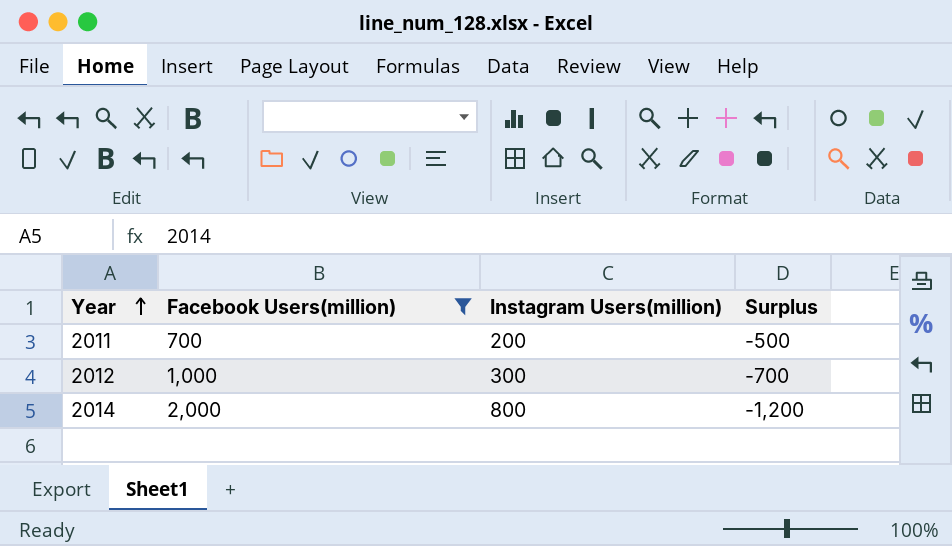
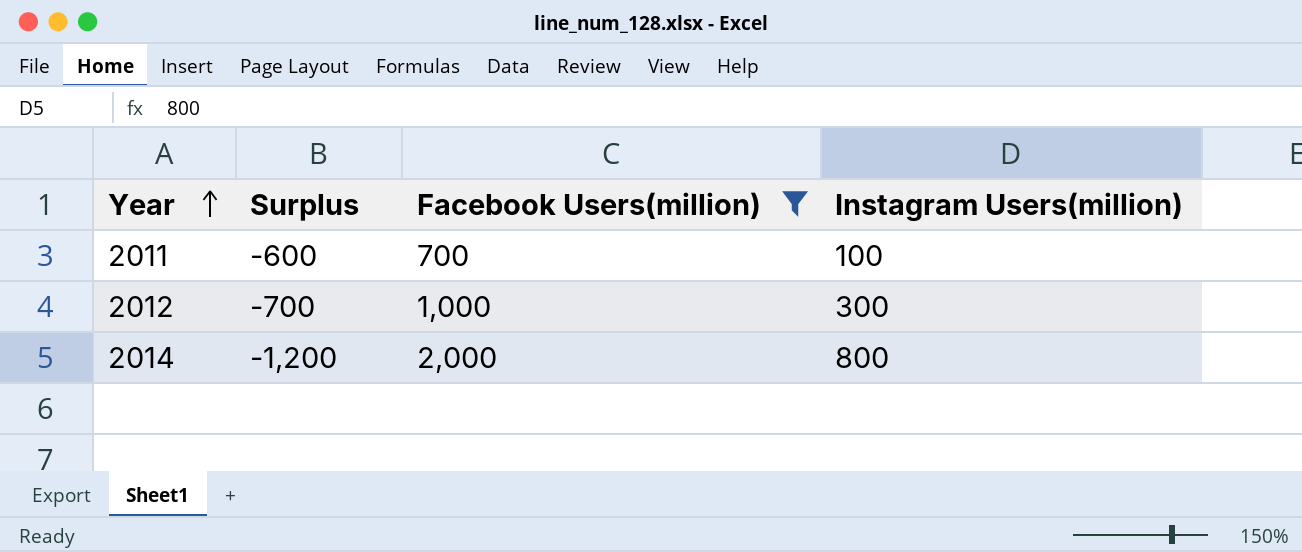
column Surplus | position: 4 -> 2
2011 | Surplus: -500 -> -600
2011 | Instagram Users(million): 200 -> 100

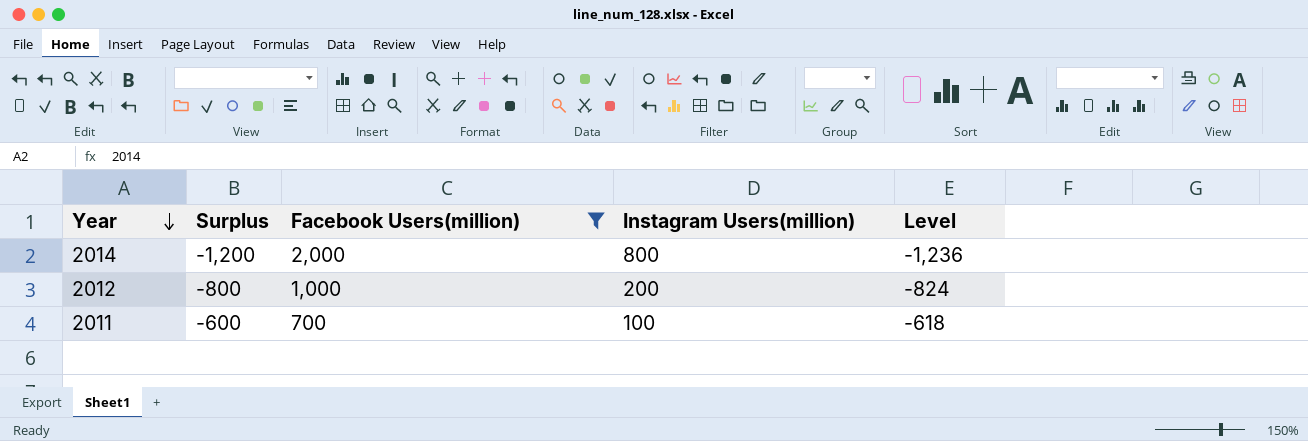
row order: Year ascending -> Year descending
column Level | formula: none -> [Surplus] * 1.03
2012 | Surplus: -700 -> -800
2012 | Instagram Users(million): 300 -> 200

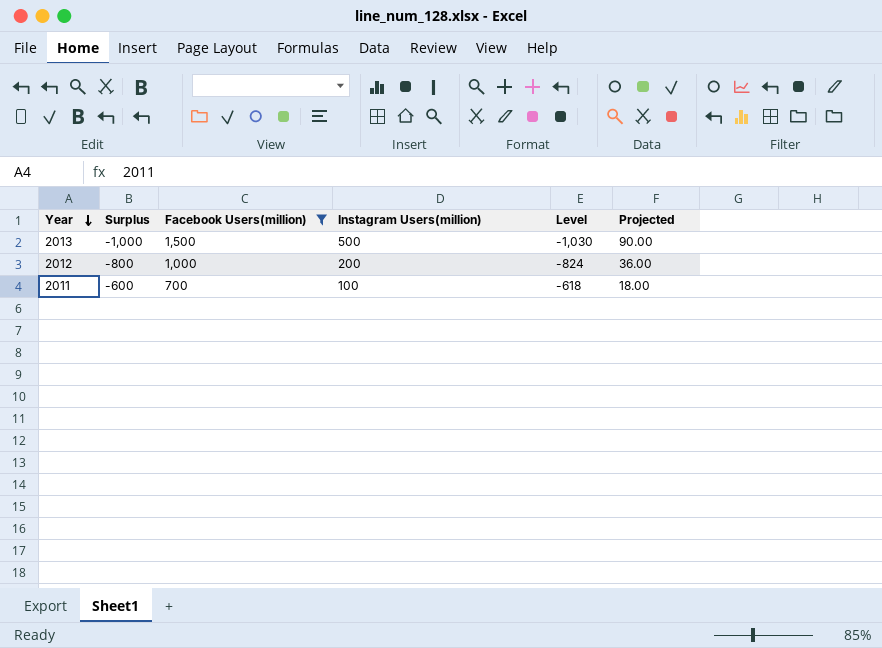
column Projected | formula: none -> [Instagram Users(million)] * 0.18
row 2014: -1,200 | 2,000 | 800 | -1,236 -> none
row 2013: none -> -1,000 | 1,500 | 500 | -1,030 | 90.00

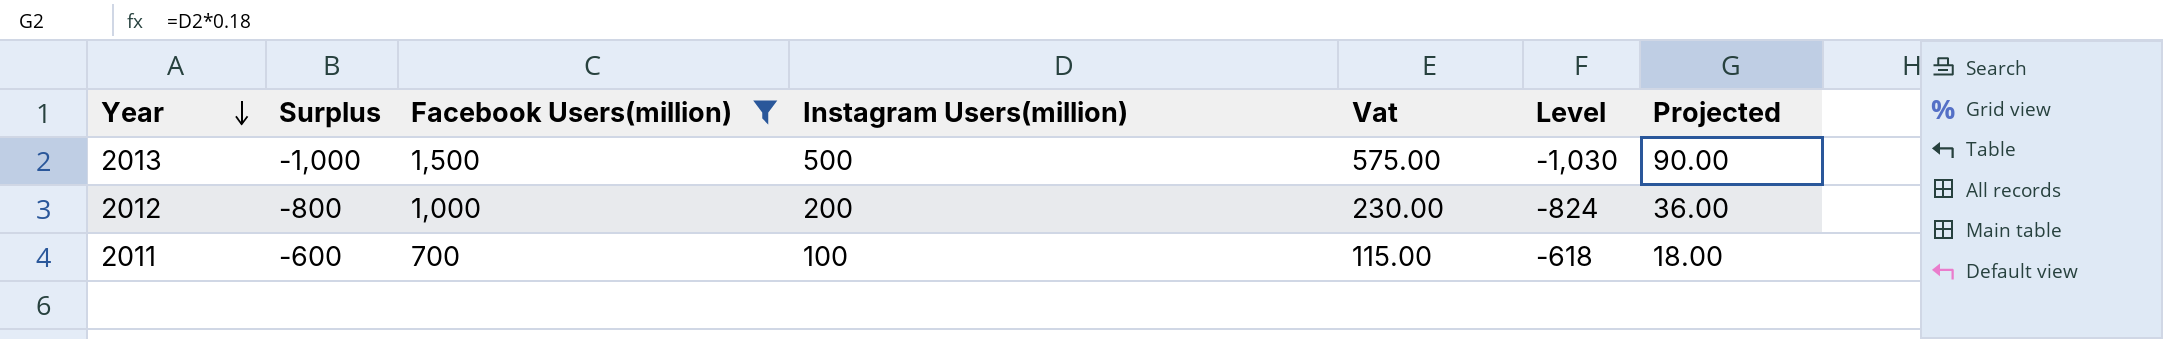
column Vat | formula: none -> [Instagram Users(million)] * 1.15

